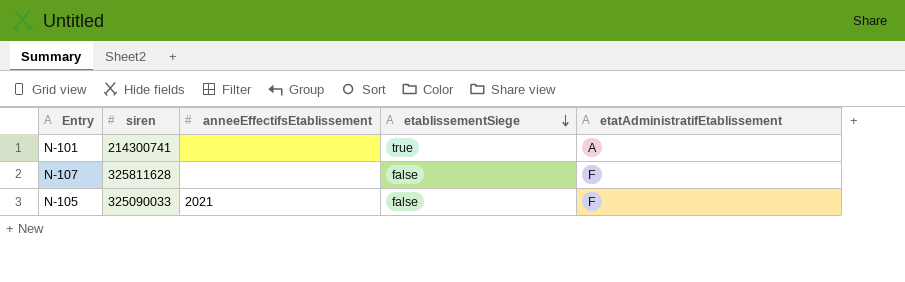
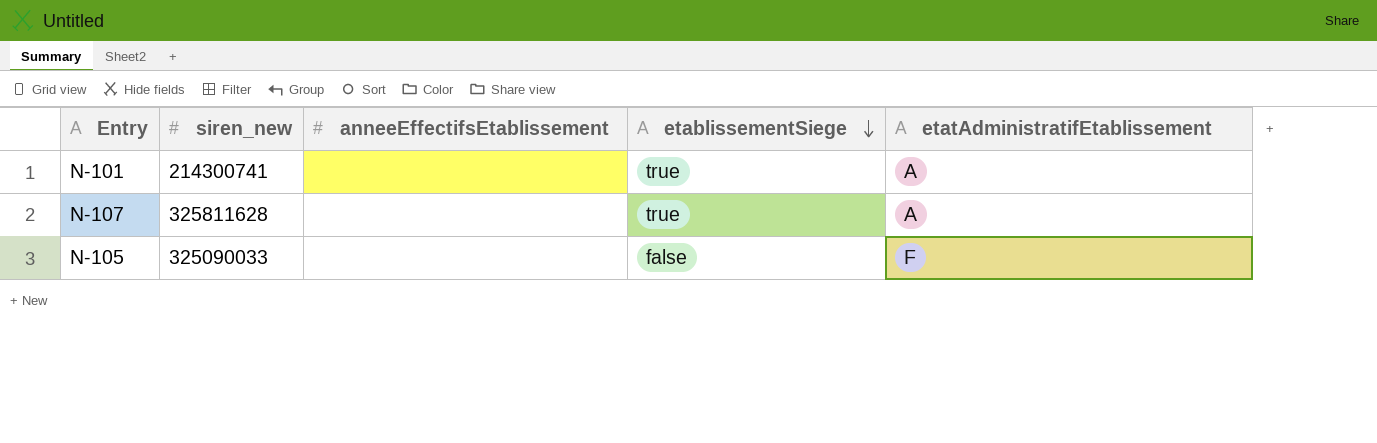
column name: siren -> siren_new
N-107 | etablissementSiege: false -> true
N-107 | etatAdministratifEtablissement: F -> A
N-105 | anneeEffectifsEtablissement: 2021 -> none

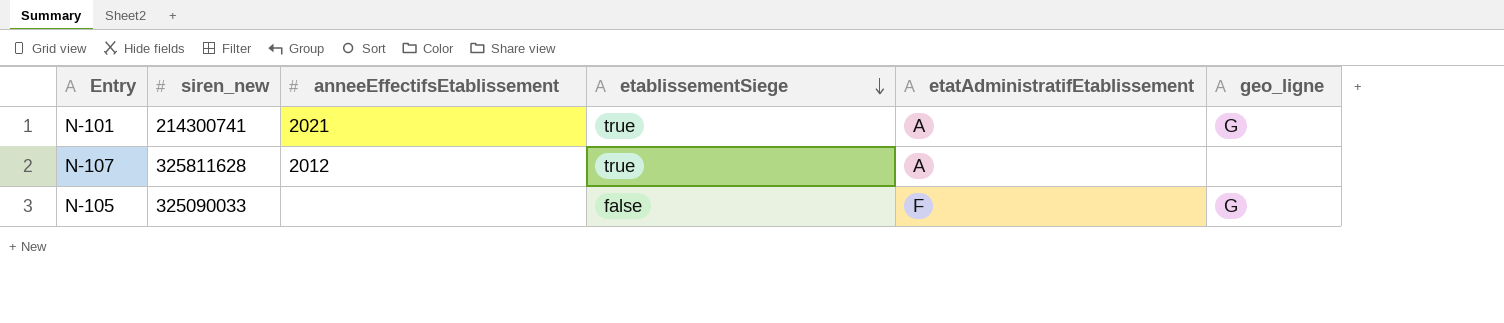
column geo_ligne | position: none -> 6
N-101 | anneeEffectifsEtablissement: none -> 2021
N-107 | anneeEffectifsEtablissement: none -> 2012

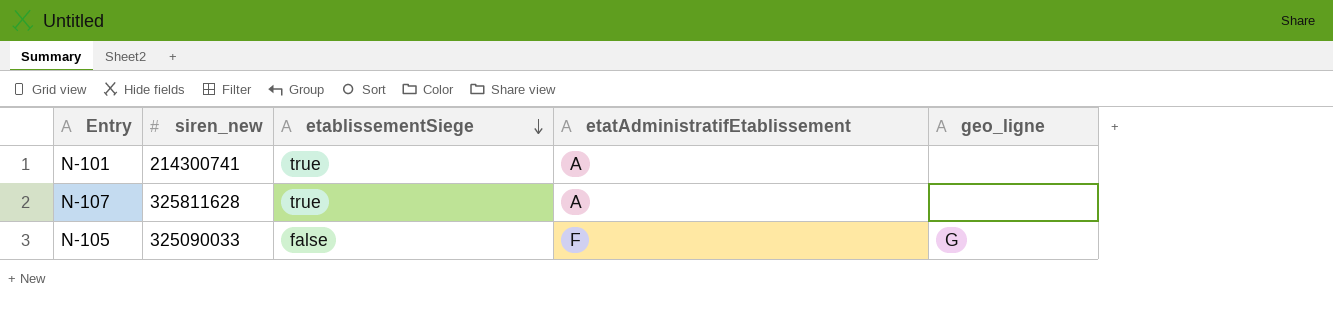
column anneeEffectifsEtablissement | position: 3 -> none
N-101 | geo_ligne: G -> none

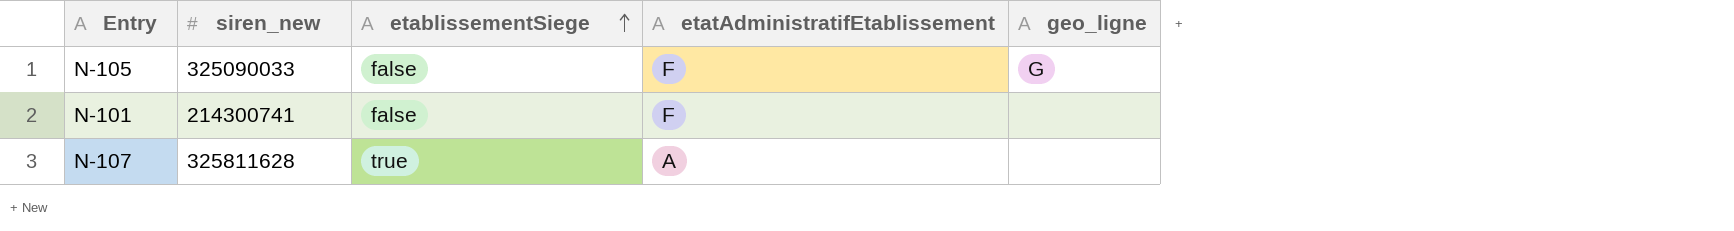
row order: etablissementSiege descending -> etablissementSiege ascending
N-101 | etablissementSiege: true -> false
N-101 | etatAdministratifEtablissement: A -> F

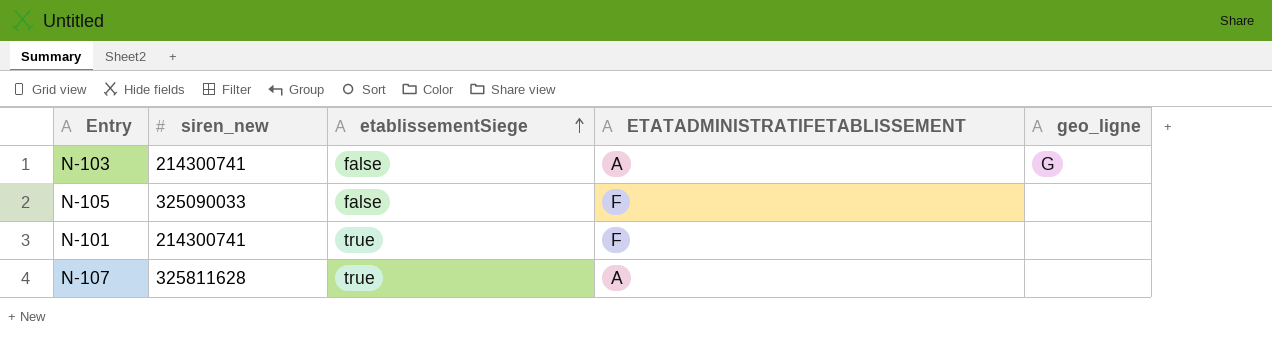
column name: etatAdministratifEtablissement -> ETATADMINISTRATIFETABLISSEMENT
row N-103: none -> 214300741 | false | A | G
N-105 | geo_ligne: G -> none
N-101 | etablissementSiege: false -> true

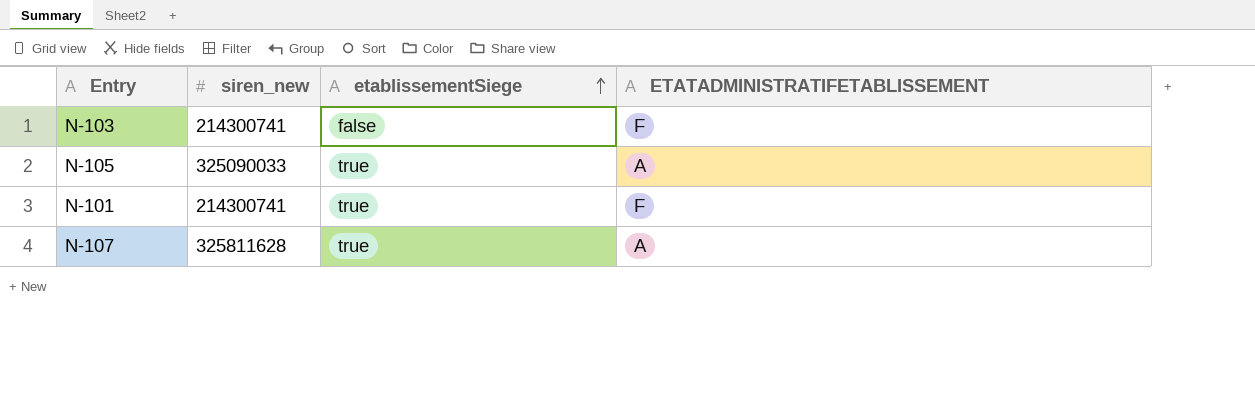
column geo_ligne | position: 5 -> none
N-103 | ETATADMINISTRATIFETABLISSEMENT: A -> F
N-105 | etablissementSiege: false -> true
N-105 | ETATADMINISTRATIFETABLISSEMENT: F -> A

